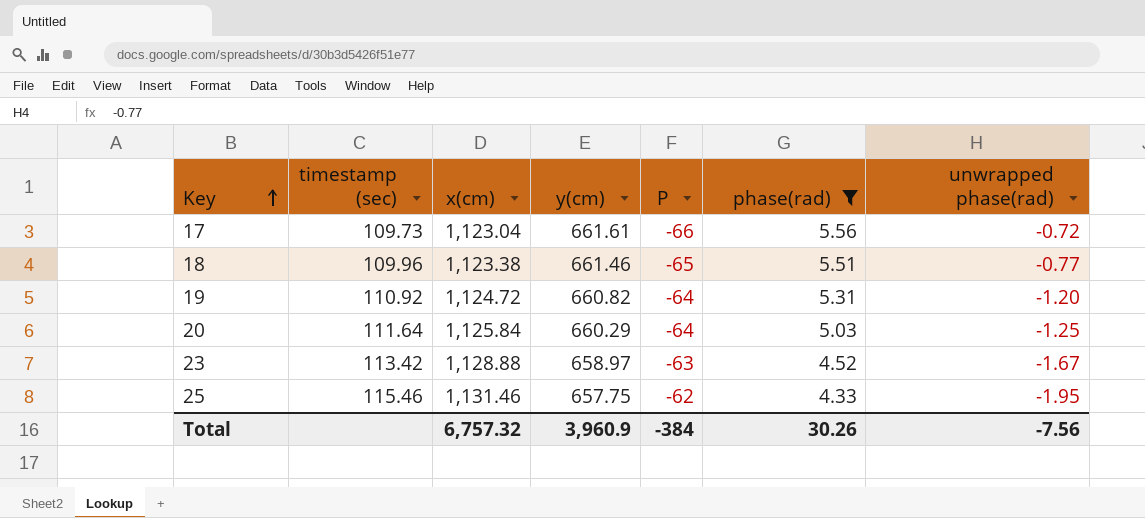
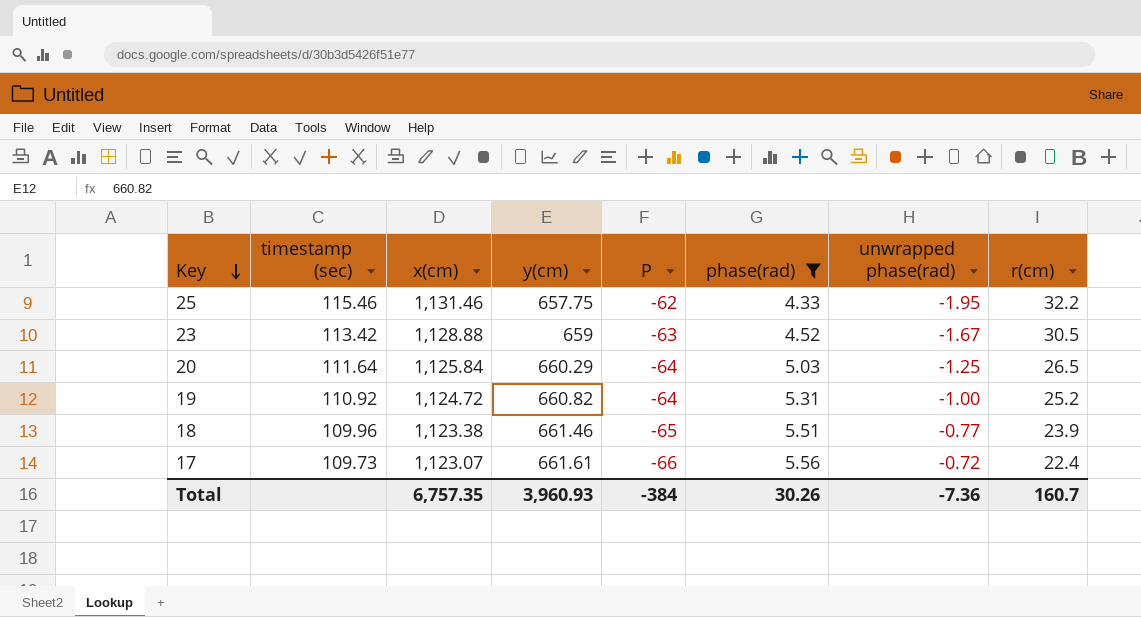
row order: Key ascending -> Key descending
column r(cm) | position: none -> 8
23 | y(cm): 658.97 -> 659
19 | unwrapped phase(rad): -1.20 -> -1.00
17 | x(cm): 1,123.04 -> 1,123.07
Total | x(cm): 6,757.32 -> 6,757.35
Total | y(cm): 3,960.9 -> 3,960.93
Total | unwrapped phase(rad): -7.56 -> -7.36

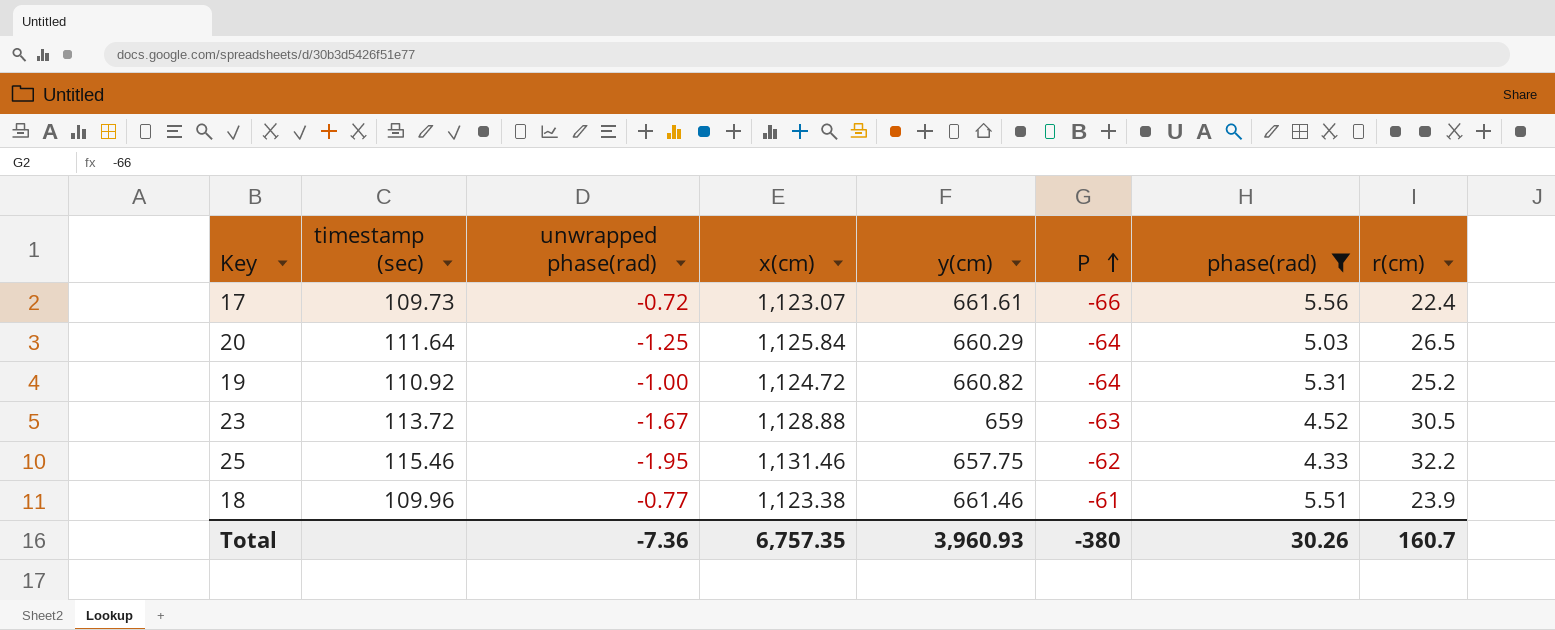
row order: Key descending -> P ascending
column unwrapped phase(rad) | position: 7 -> 3
23 | timestamp (sec): 113.42 -> 113.72
18 | P: -65 -> -61
Total | P: -384 -> -380

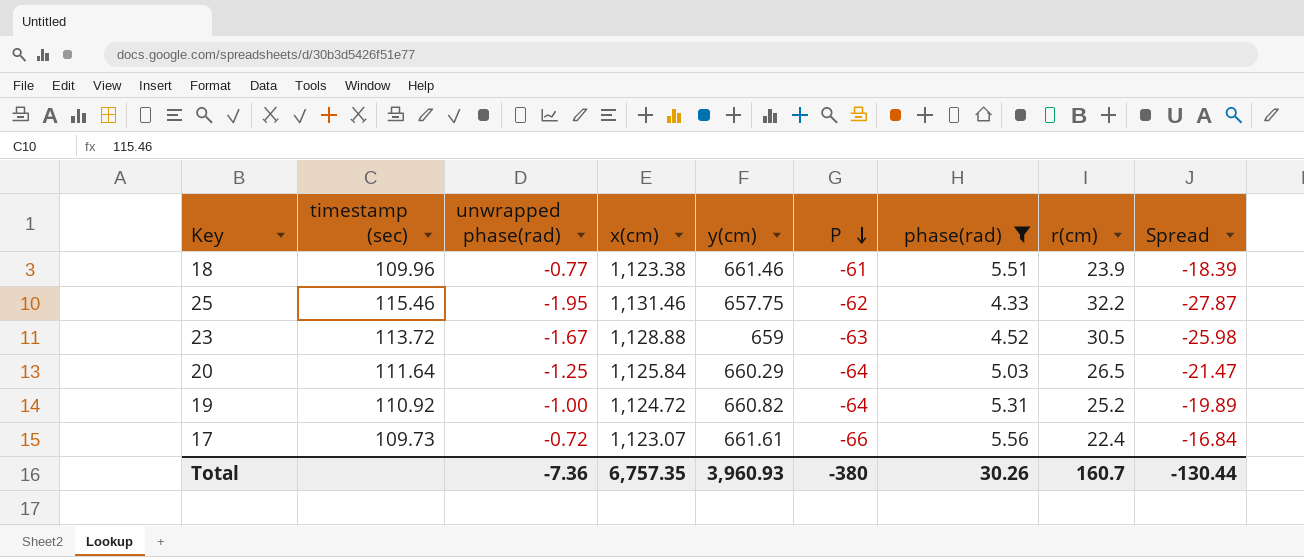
row order: P ascending -> P descending
column Spread | formula: none -> [phase(rad)] - [r(cm)]

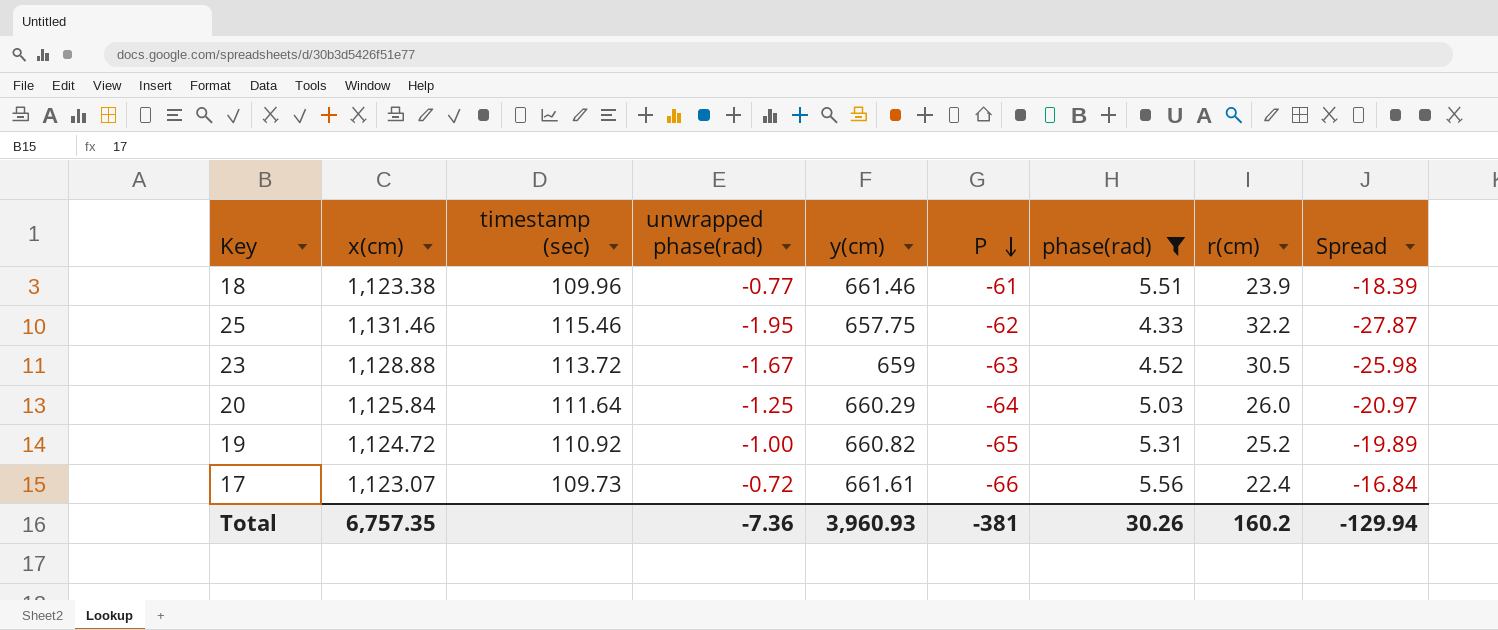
column x(cm) | position: 4 -> 2
20 | r(cm): 26.5 -> 26.0
20 | Spread: -21.47 -> -20.97
19 | P: -64 -> -65
Total | P: -380 -> -381
Total | r(cm): 160.7 -> 160.2
Total | Spread: -130.44 -> -129.94

